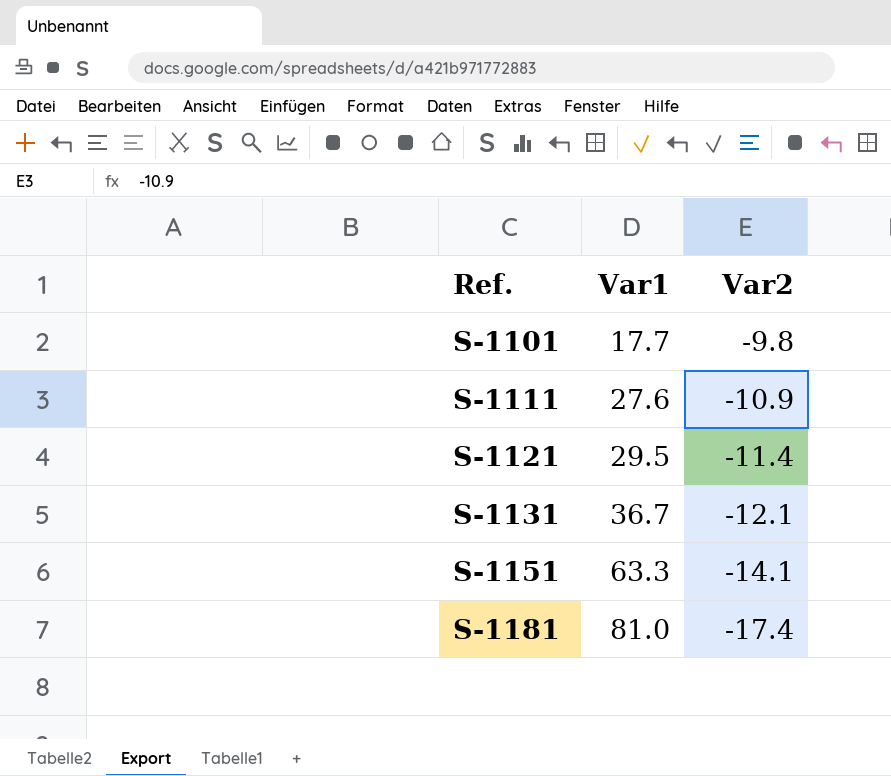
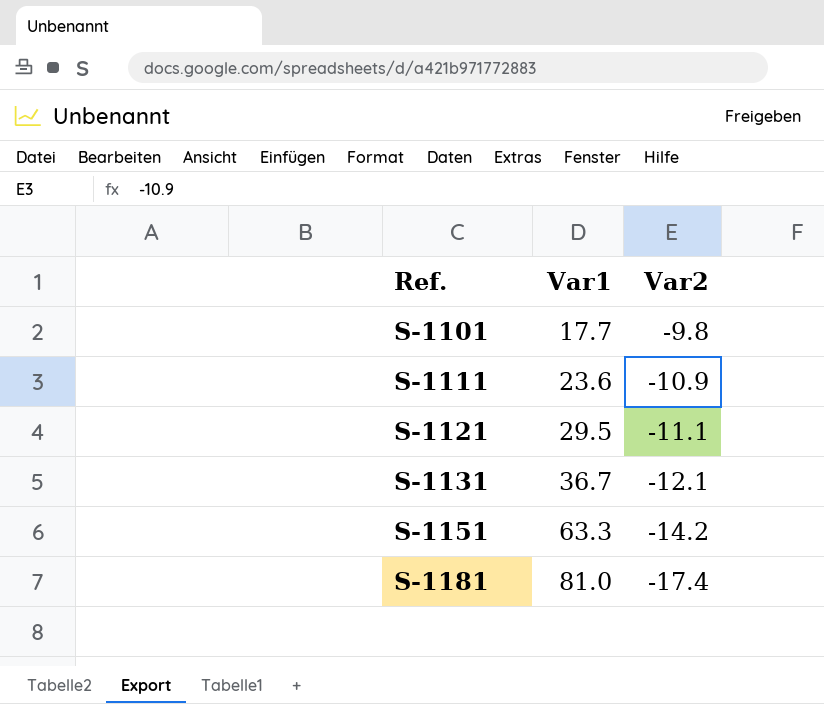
S-1111 | Var1: 27.6 -> 23.6
S-1121 | Var2: -11.4 -> -11.1
S-1151 | Var2: -14.1 -> -14.2

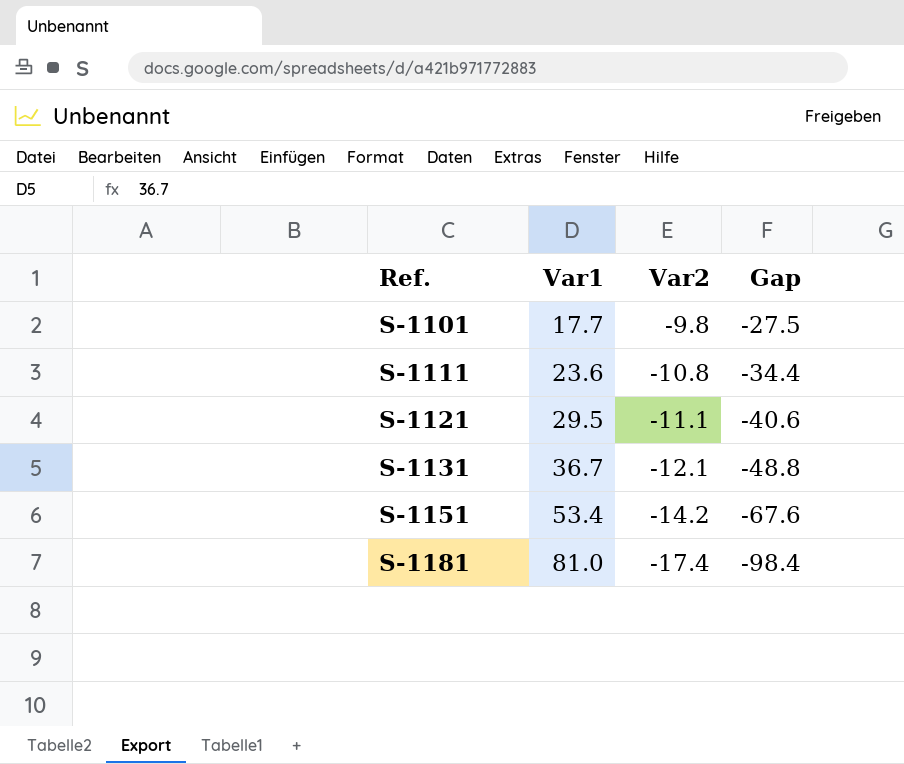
column Gap | formula: none -> [Var2] - [Var1]
S-1111 | Var2: -10.9 -> -10.8
S-1151 | Var1: 63.3 -> 53.4

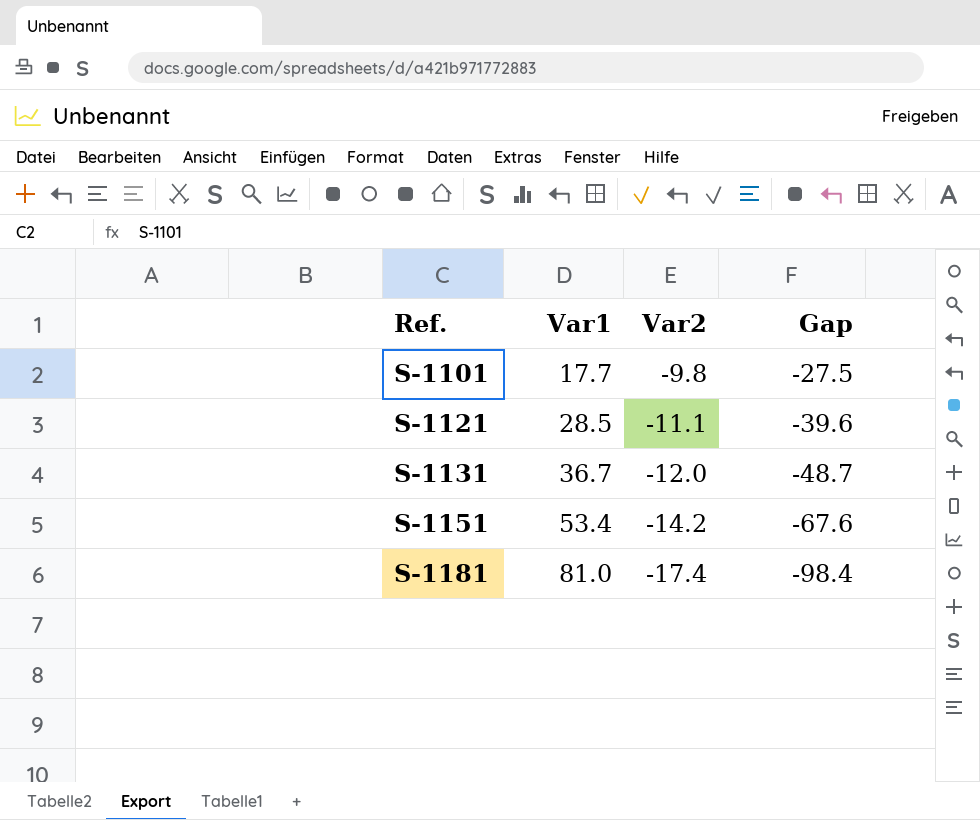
row S-1111: 23.6 | -10.8 | -34.4 -> none
S-1121 | Var1: 29.5 -> 28.5
S-1121 | Gap: -40.6 -> -39.6
S-1131 | Var2: -12.1 -> -12.0
S-1131 | Gap: -48.8 -> -48.7

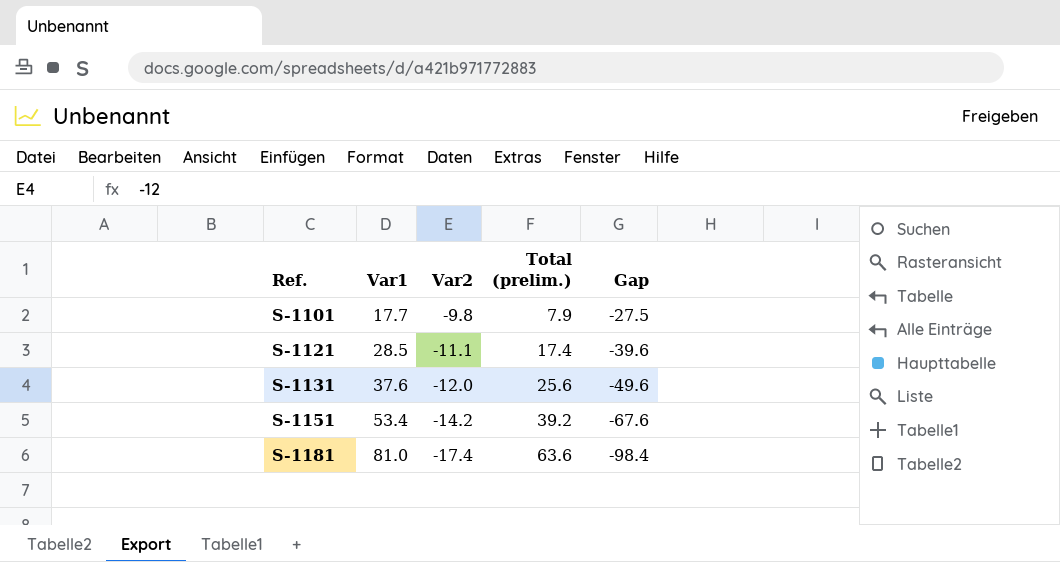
column Total (prelim.) | formula: none -> [Var1] + [Var2]
S-1131 | Var1: 36.7 -> 37.6
S-1131 | Gap: -48.7 -> -49.6

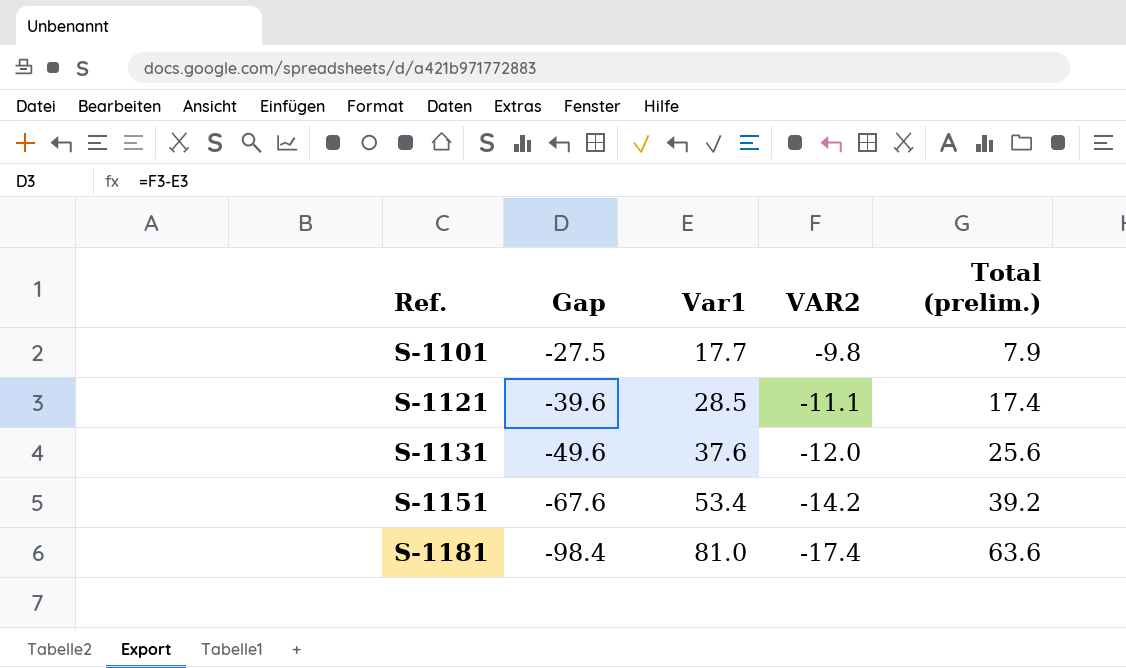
column Gap | position: 5 -> 2
column name: Var2 -> VAR2

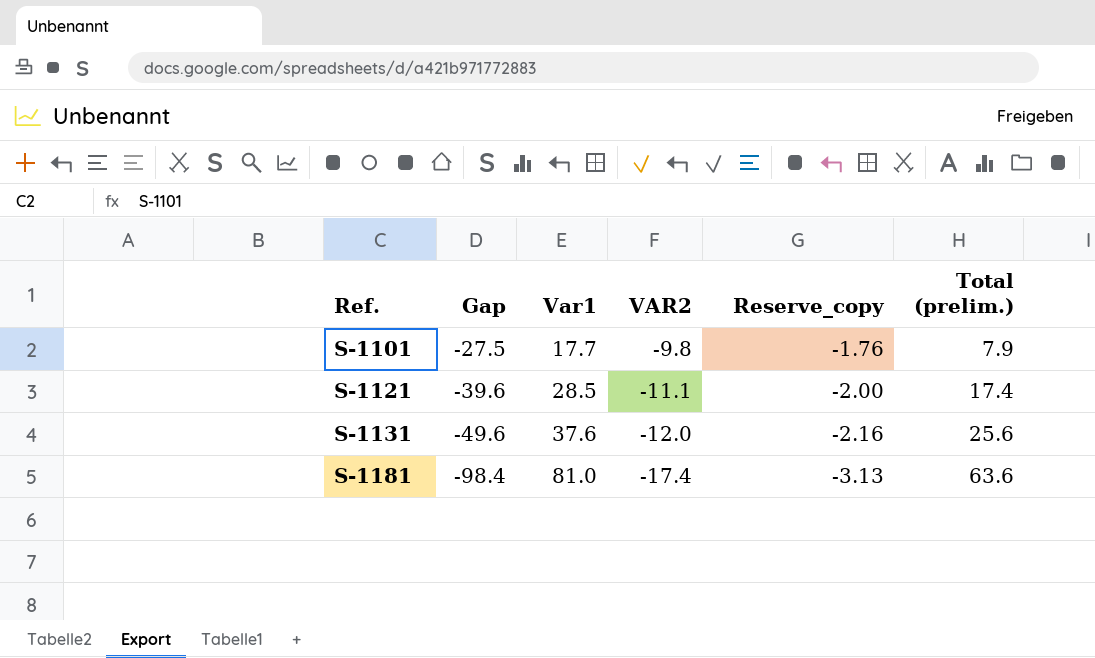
column Reserve_copy | formula: none -> [VAR2] * 0.18
row S-1151: -67.6 | 53.4 | -14.2 | 39.2 -> none

